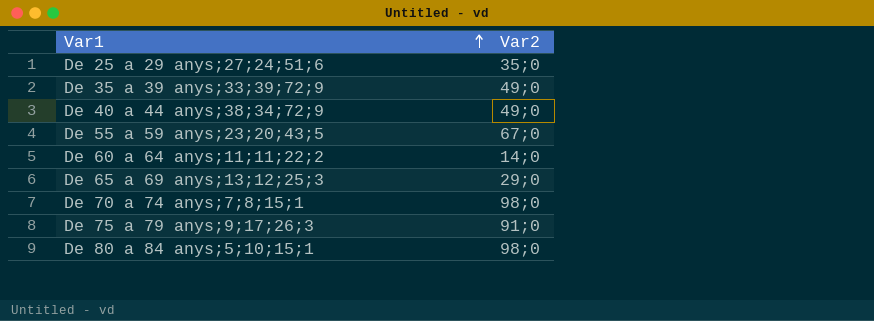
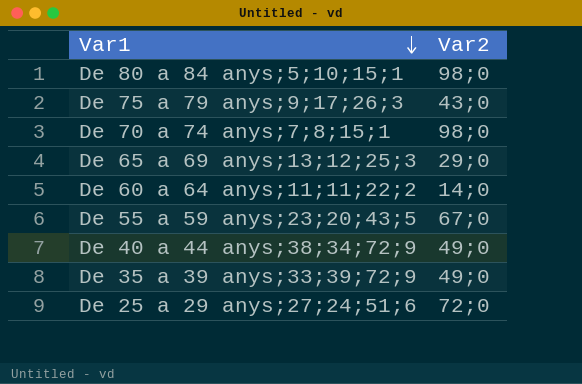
row order: Var1 ascending -> Var1 descending
De 75 a 79 anys;9;17;26;3 | Var2: 91;0 -> 43;0
De 25 a 29 anys;27;24;51;6 | Var2: 35;0 -> 72;0

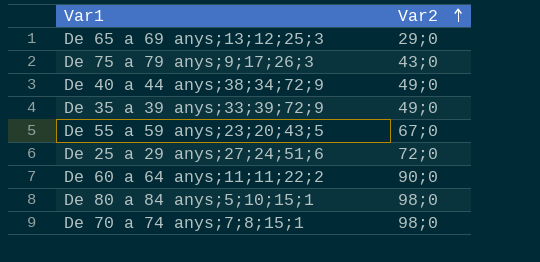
row order: Var1 descending -> Var2 ascending
De 60 a 64 anys;11;11;22;2 | Var2: 14;0 -> 90;0

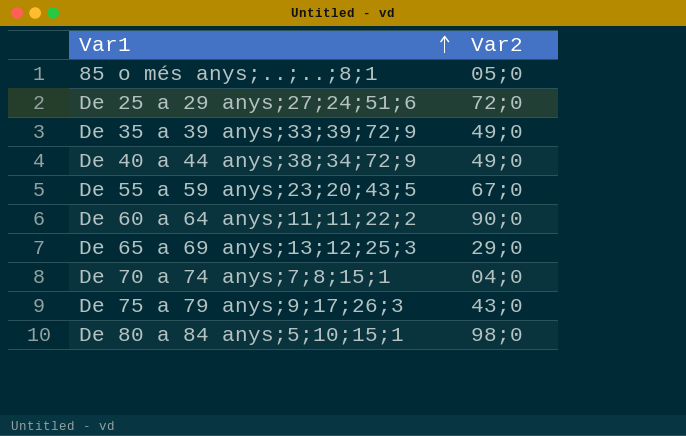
row order: Var2 ascending -> Var1 ascending
row 85 o més anys;..;..;8;1: none -> 05;0
De 70 a 74 anys;7;8;15;1 | Var2: 98;0 -> 04;0

